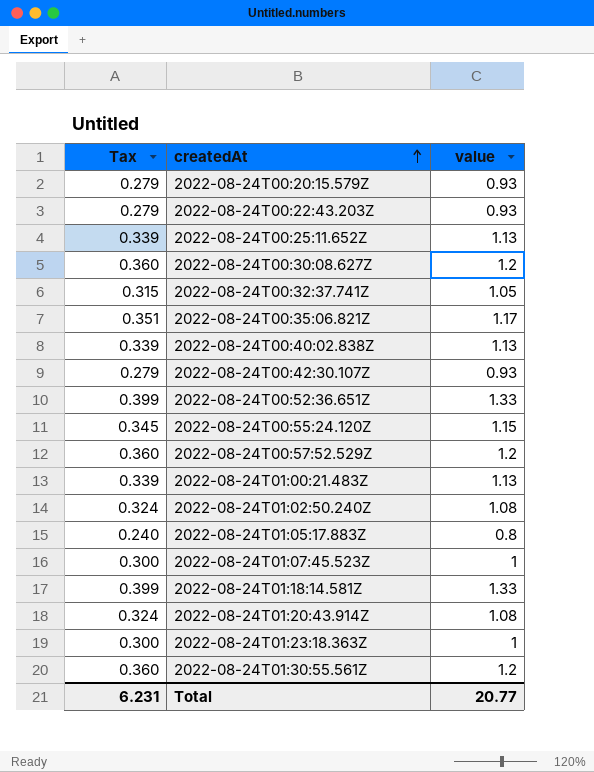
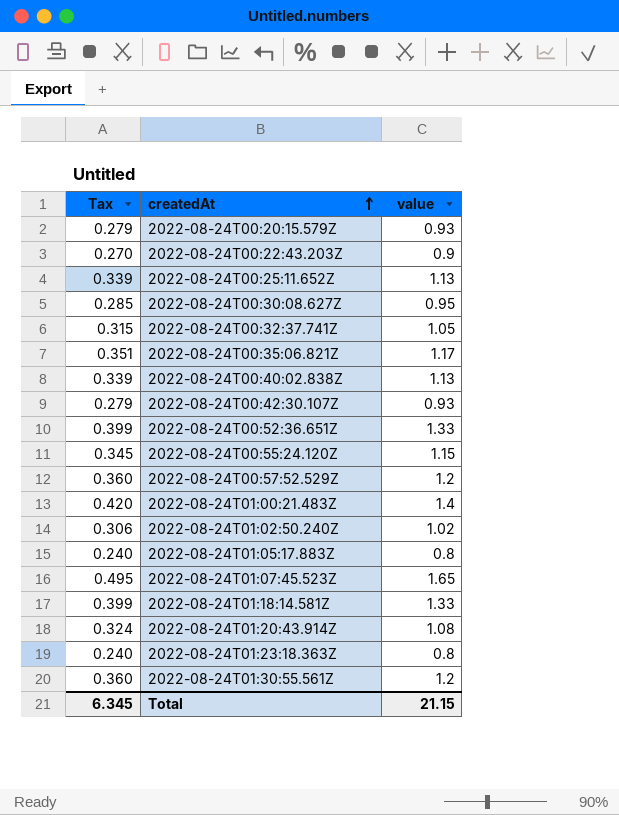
2022-08-24T00:22:43.203Z | Tax: 0.279 -> 0.270
2022-08-24T00:22:43.203Z | value: 0.93 -> 0.9
2022-08-24T00:30:08.627Z | Tax: 0.360 -> 0.285
2022-08-24T00:30:08.627Z | value: 1.2 -> 0.95
2022-08-24T01:00:21.483Z | Tax: 0.339 -> 0.420
2022-08-24T01:00:21.483Z | value: 1.13 -> 1.4
2022-08-24T01:02:50.240Z | Tax: 0.324 -> 0.306
2022-08-24T01:02:50.240Z | value: 1.08 -> 1.02
2022-08-24T01:07:45.523Z | Tax: 0.300 -> 0.495
2022-08-24T01:07:45.523Z | value: 1 -> 1.65
2022-08-24T01:23:18.363Z | Tax: 0.300 -> 0.240
2022-08-24T01:23:18.363Z | value: 1 -> 0.8
Total | Tax: 6.231 -> 6.345
Total | value: 20.77 -> 21.15

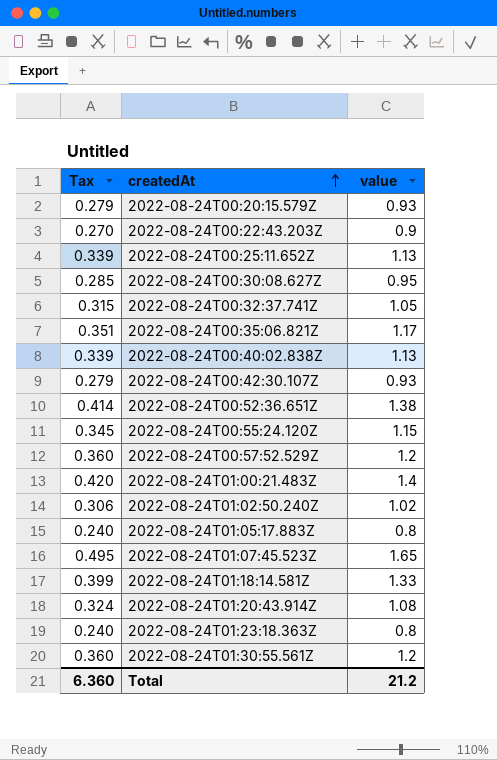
2022-08-24T00:52:36.651Z | Tax: 0.399 -> 0.414
2022-08-24T00:52:36.651Z | value: 1.33 -> 1.38
Total | Tax: 6.345 -> 6.360
Total | value: 21.15 -> 21.2

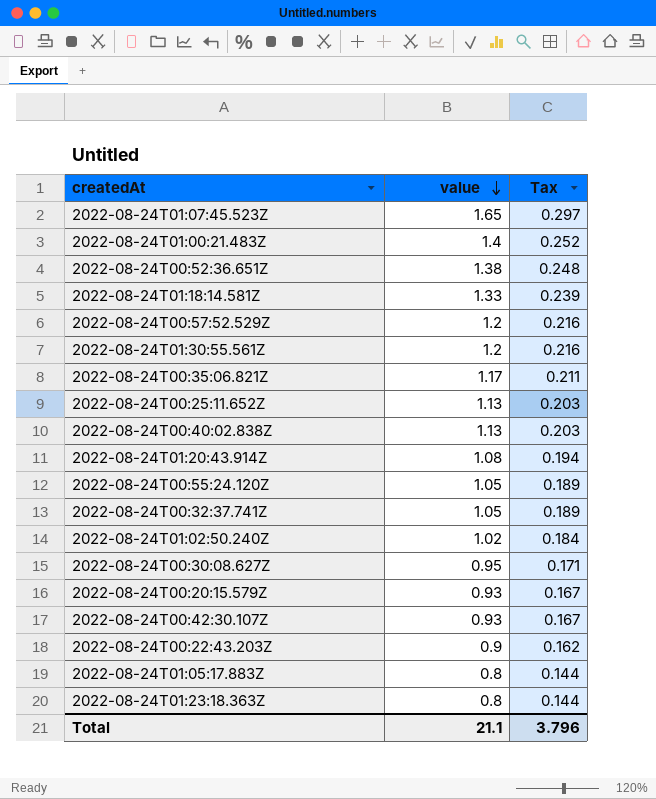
row order: createdAt ascending -> value descending
column Tax | formula: [value] * 0.3 -> [value] * 0.18
column Tax | position: 1 -> 3
2022-08-24T00:55:24.120Z | value: 1.15 -> 1.05
Total | value: 21.2 -> 21.1
Total | Tax: 6.360 -> 3.796

